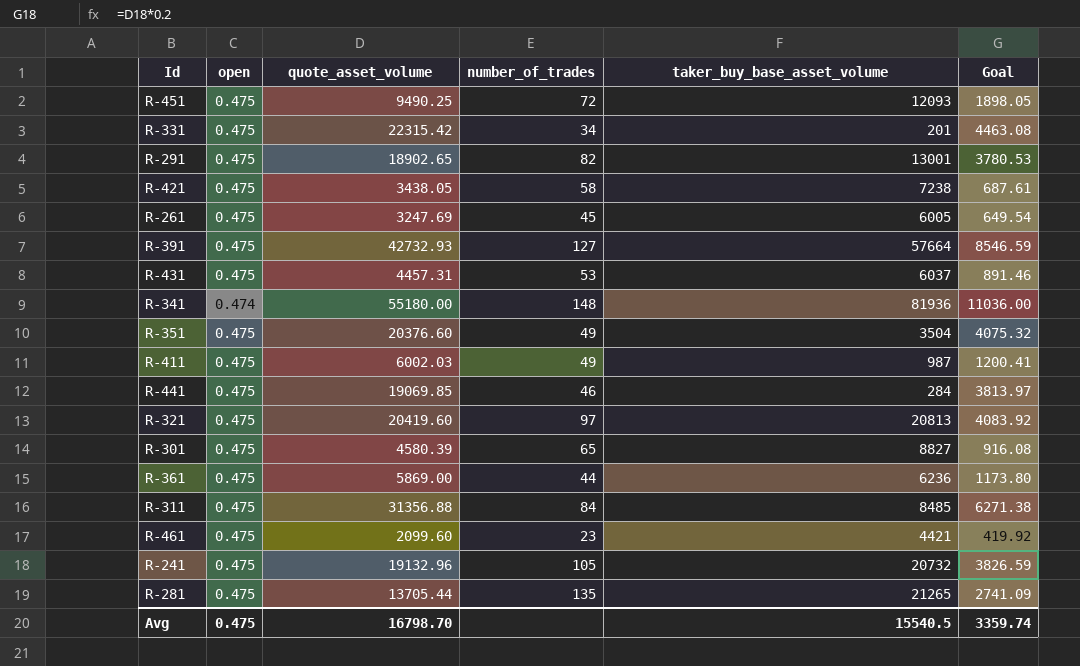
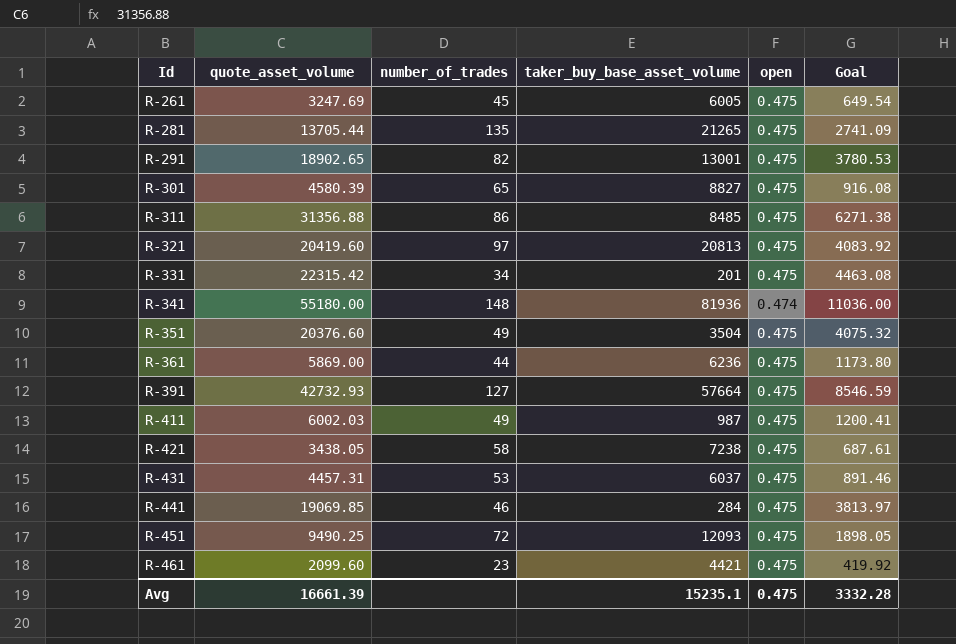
row order: none -> Id ascending
column open | position: 2 -> 5
row R-241: 0.475 | 19132.96 | 105 | 20732 | 3826.59 -> none
R-311 | number_of_trades: 84 -> 86
Avg | quote_asset_volume: 16798.70 -> 16661.39
Avg | taker_buy_base_asset_volume: 15540.5 -> 15235.1
Avg | Goal: 3359.74 -> 3332.28

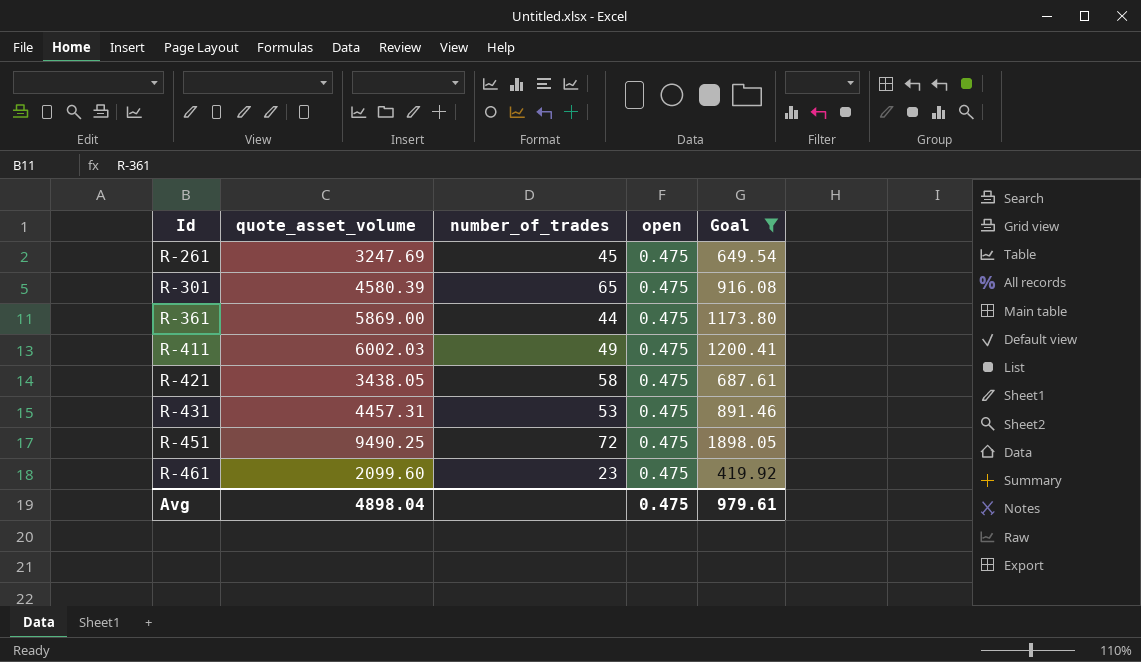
filter: none -> Goal <= 1898.05
column taker_buy_base_asset_volume | position: 4 -> none
Avg | quote_asset_volume: 16661.39 -> 4898.04
Avg | Goal: 3332.28 -> 979.61

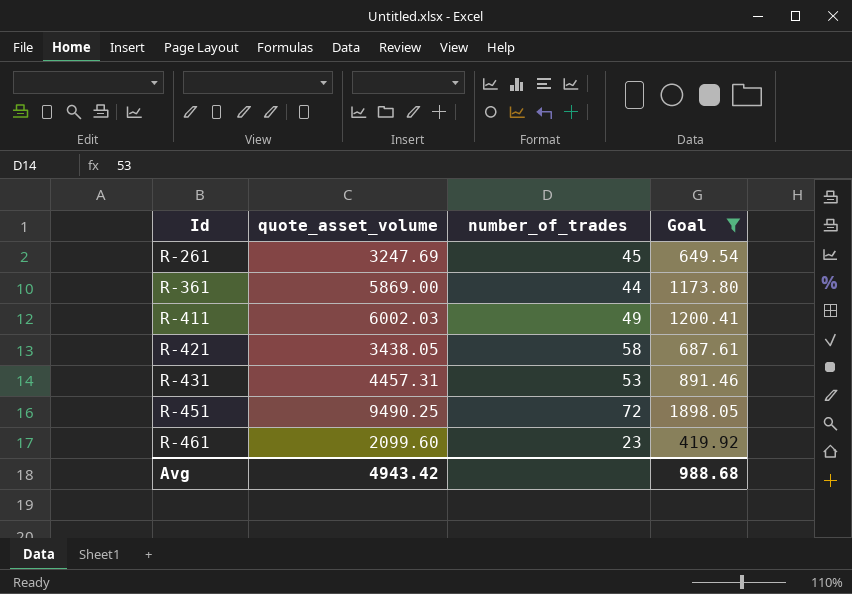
column open | position: 4 -> none
row R-301: 4580.39 | 65 | 0.475 | 916.08 -> none
Avg | quote_asset_volume: 4898.04 -> 4943.42
Avg | Goal: 979.61 -> 988.68

